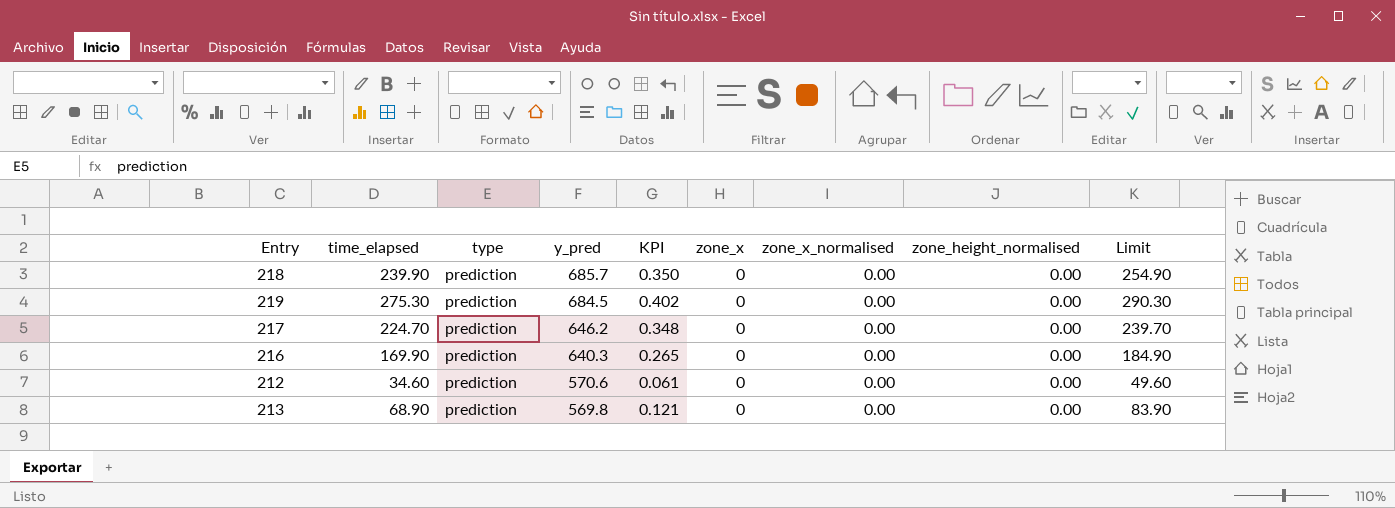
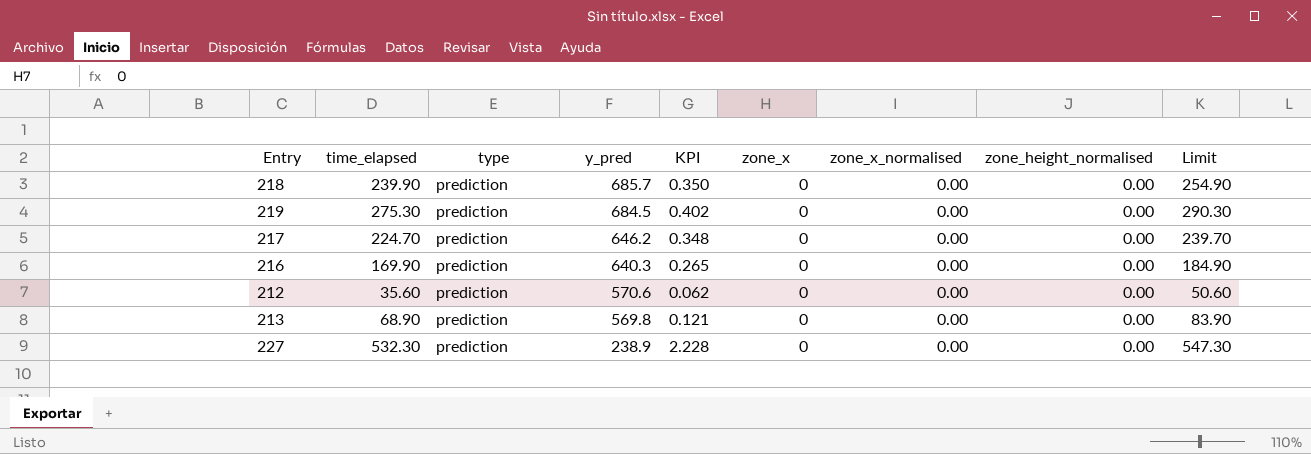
212 | time_elapsed: 34.60 -> 35.60
212 | KPI: 0.061 -> 0.062
212 | Limit: 49.60 -> 50.60
row 227: none -> 532.30 | prediction | 238.9 | 2.228 | 0 | 0.00 | 0.00 | 547.30

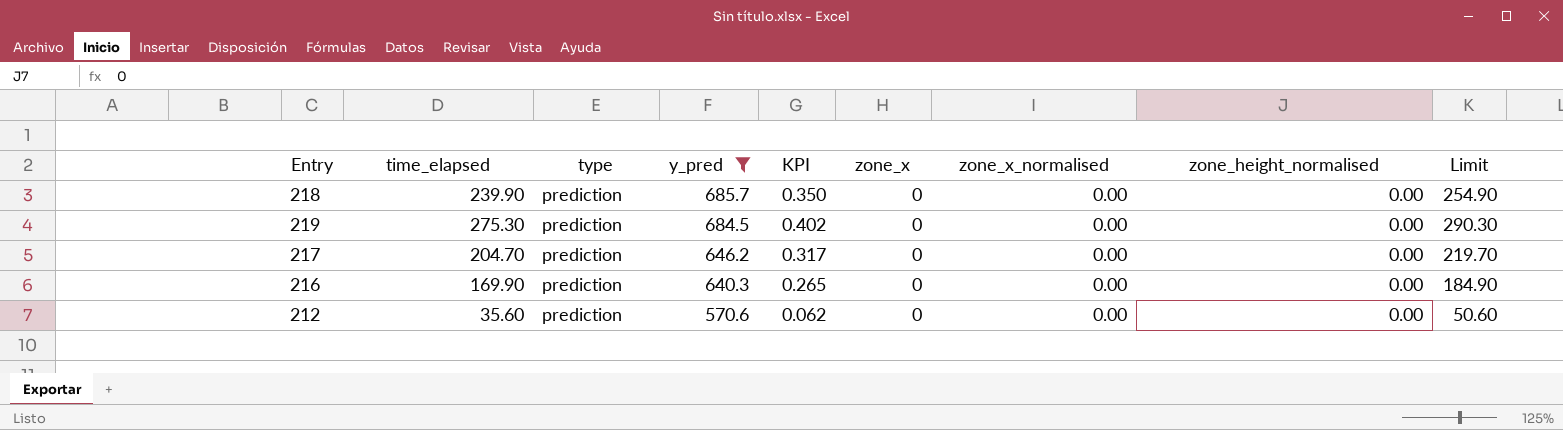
filter: none -> y_pred >= 570.6
217 | time_elapsed: 224.70 -> 204.70
217 | KPI: 0.348 -> 0.317
217 | Limit: 239.70 -> 219.70

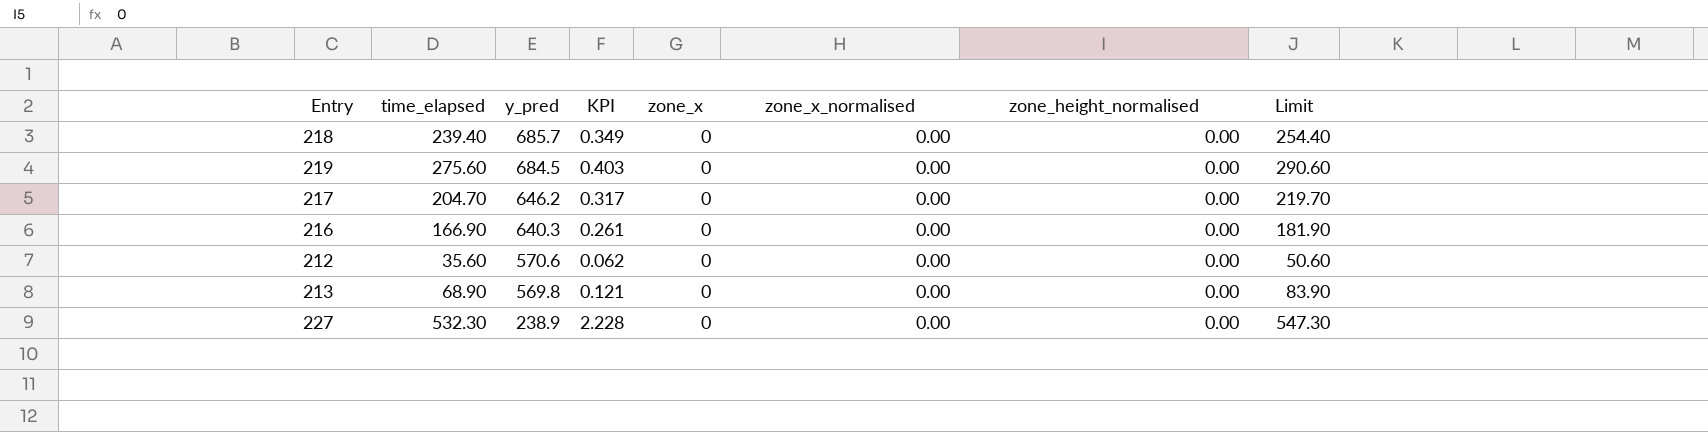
filter: y_pred >= 570.6 -> none
column type | position: 3 -> none
218 | time_elapsed: 239.90 -> 239.40
218 | KPI: 0.350 -> 0.349
218 | Limit: 254.90 -> 254.40
219 | time_elapsed: 275.30 -> 275.60
219 | KPI: 0.402 -> 0.403
219 | Limit: 290.30 -> 290.60
216 | time_elapsed: 169.90 -> 166.90
216 | KPI: 0.265 -> 0.261
216 | Limit: 184.90 -> 181.90

